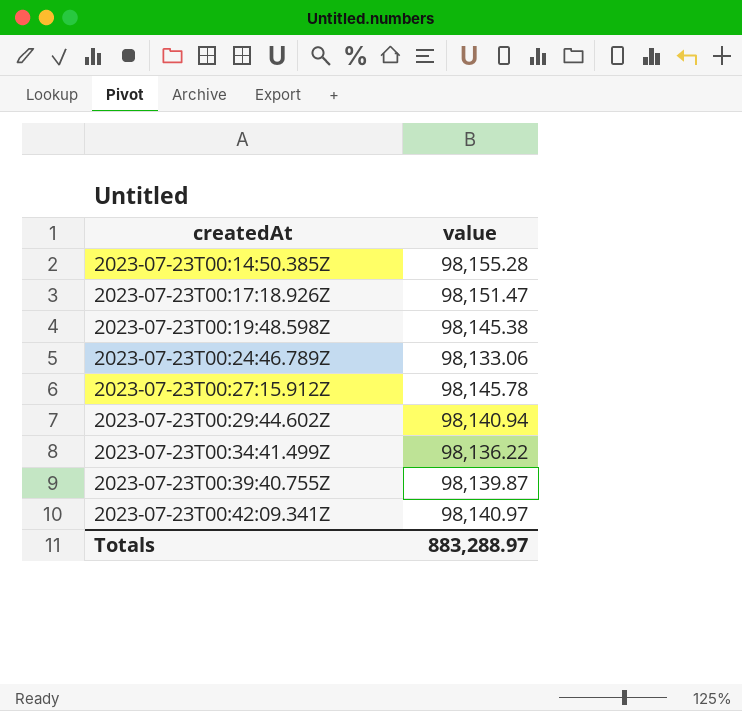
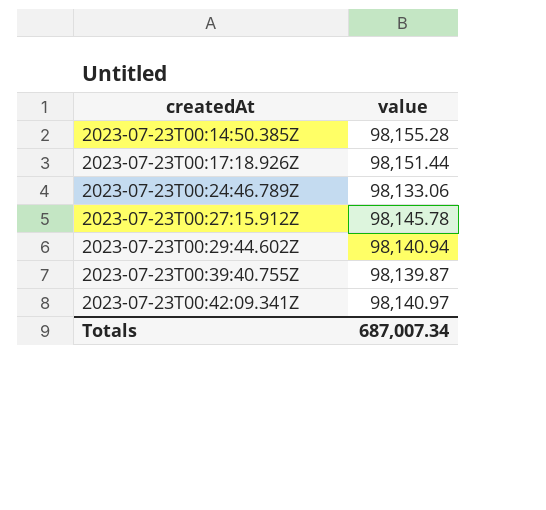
row 2023-07-23T00:19:48.598Z: 98,145.38 -> none
row 2023-07-23T00:34:41.499Z: 98,136.22 -> none
2023-07-23T00:17:18.926Z | value: 98,151.47 -> 98,151.44
Totals | value: 883,288.97 -> 687,007.34

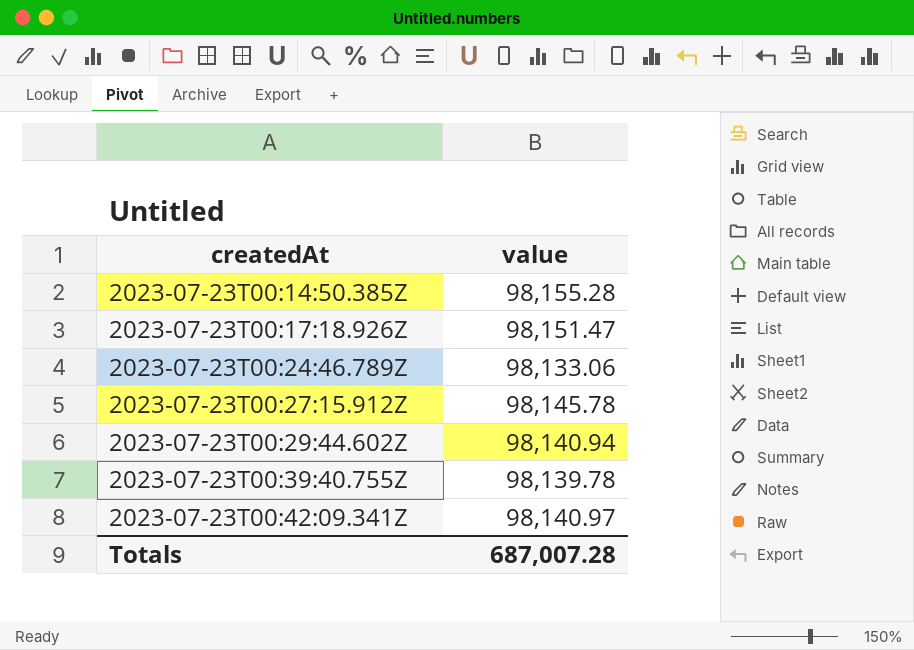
2023-07-23T00:17:18.926Z | value: 98,151.44 -> 98,151.47
2023-07-23T00:39:40.755Z | value: 98,139.87 -> 98,139.78
Totals | value: 687,007.34 -> 687,007.28

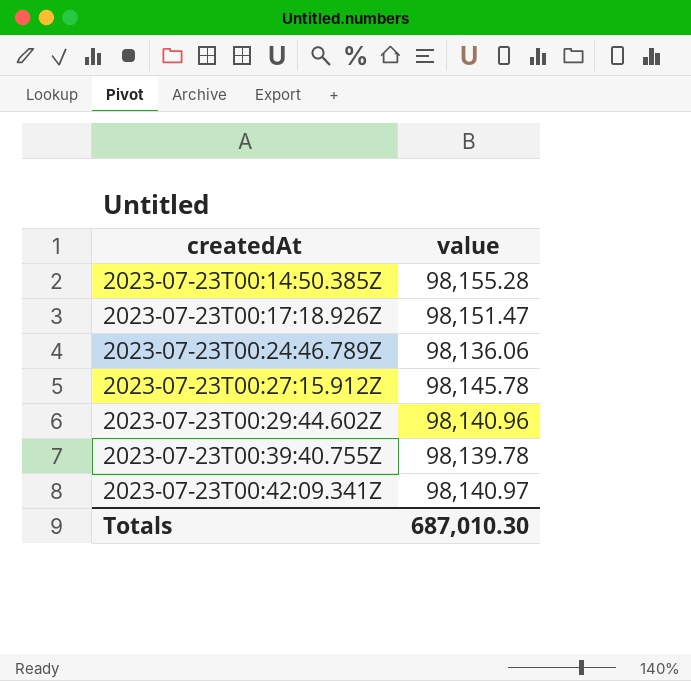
2023-07-23T00:24:46.789Z | value: 98,133.06 -> 98,136.06
2023-07-23T00:29:44.602Z | value: 98,140.94 -> 98,140.96
Totals | value: 687,007.28 -> 687,010.30

